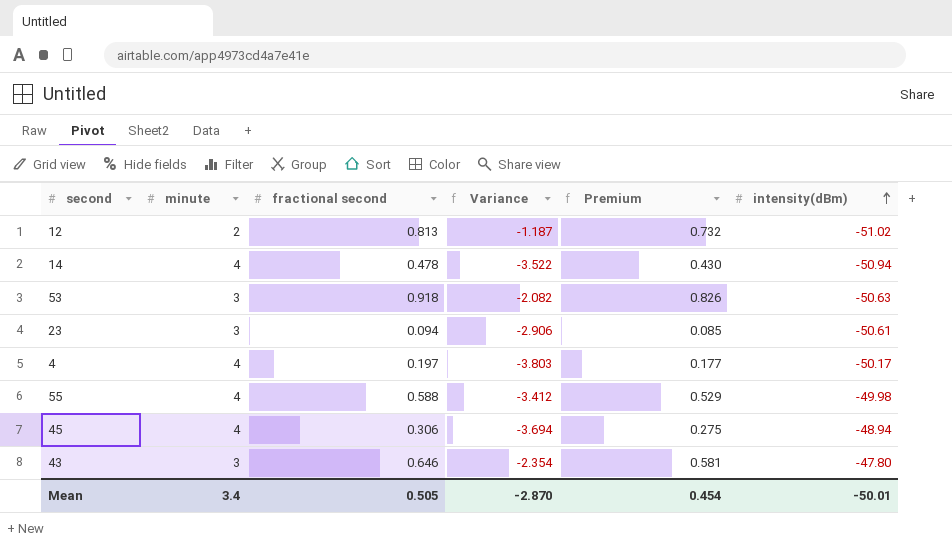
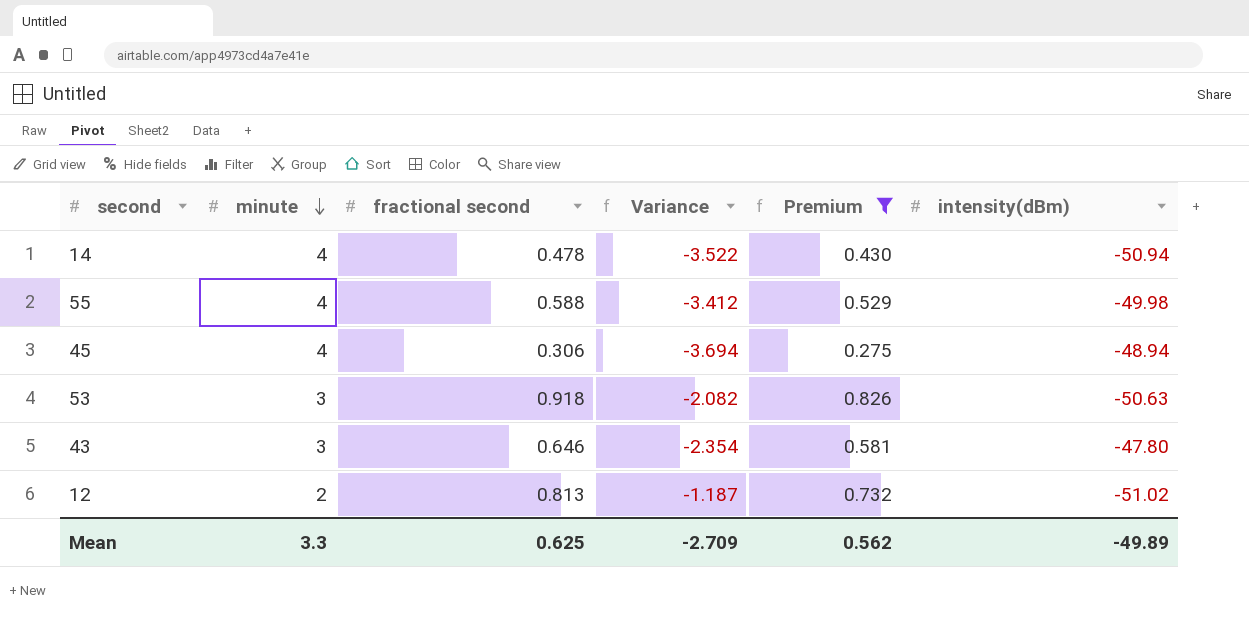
filter: none -> Premium >= 0.275
row order: intensity(dBm) ascending -> minute descending
Mean | minute: 3.4 -> 3.3
Mean | fractional second: 0.505 -> 0.625
Mean | Variance: -2.870 -> -2.709
Mean | Premium: 0.454 -> 0.562
Mean | intensity(dBm): -50.01 -> -49.89

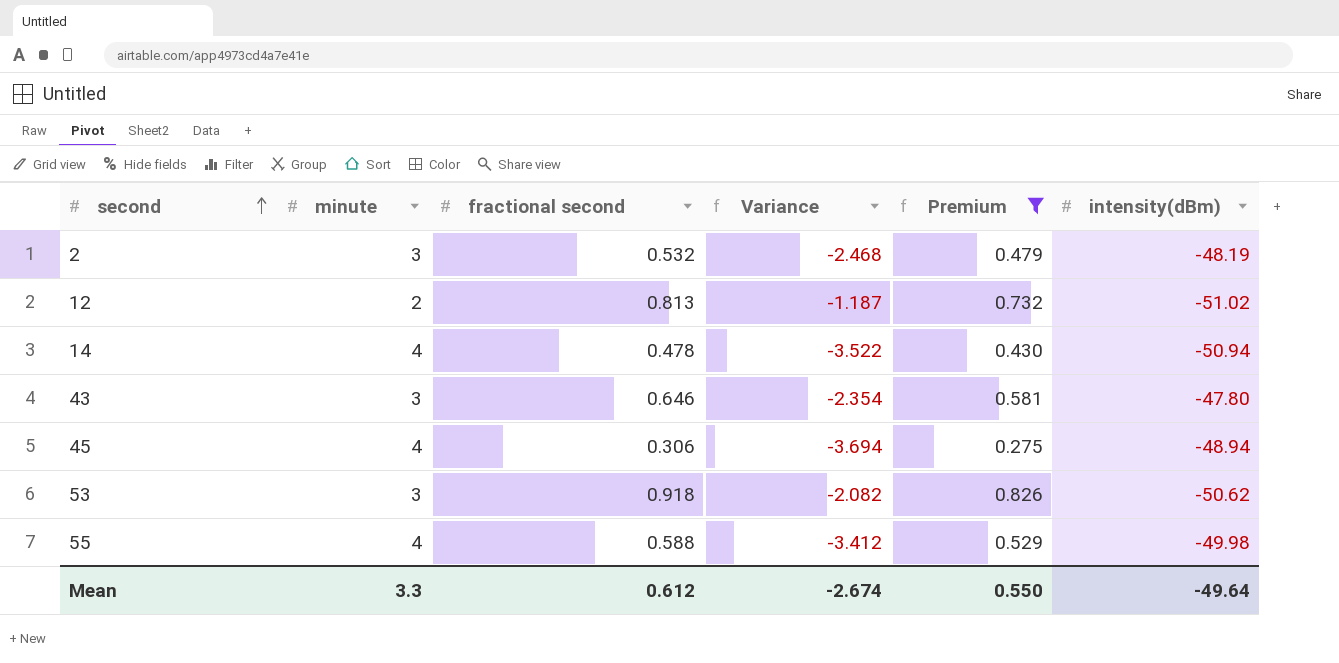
row order: minute descending -> second ascending
row 2: none -> 3 | 0.532 | -2.468 | 0.479 | -48.19
53 | intensity(dBm): -50.63 -> -50.62
Mean | fractional second: 0.625 -> 0.612
Mean | Variance: -2.709 -> -2.674
Mean | Premium: 0.562 -> 0.550
Mean | intensity(dBm): -49.89 -> -49.64

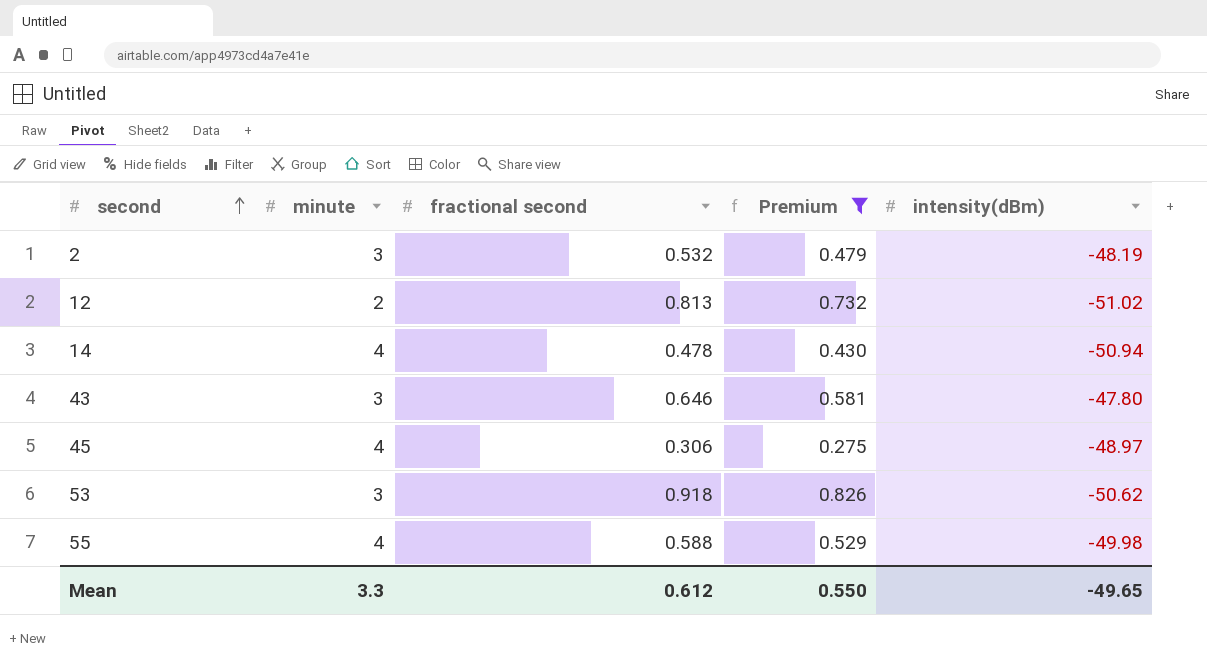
column Variance | formula: [fractional second] - [minute] -> none
45 | intensity(dBm): -48.94 -> -48.97
Mean | intensity(dBm): -49.64 -> -49.65

